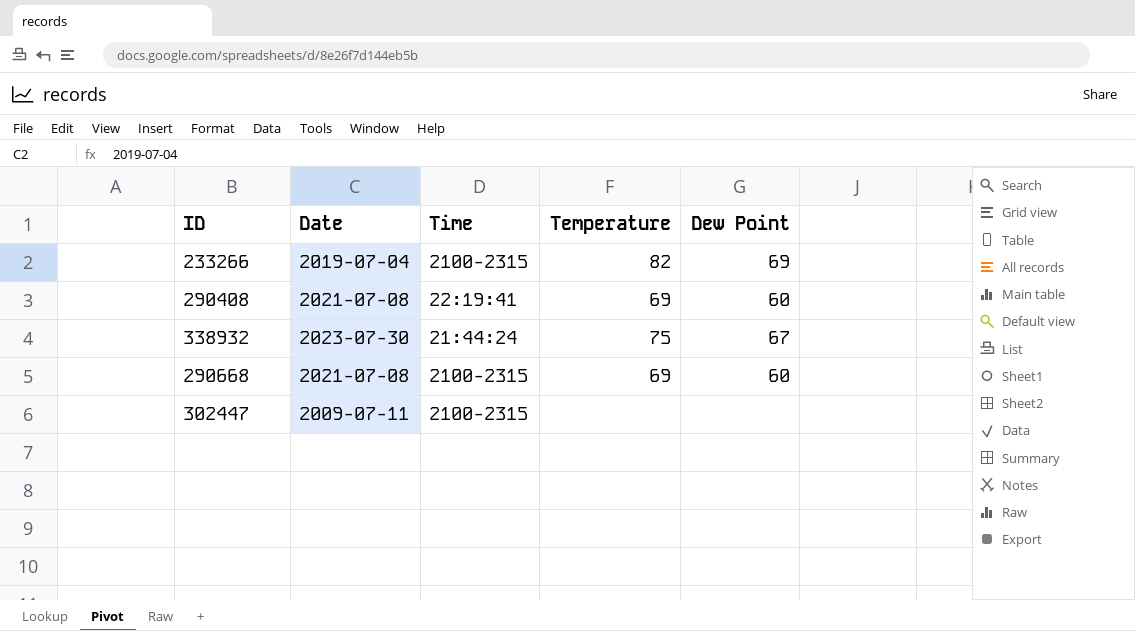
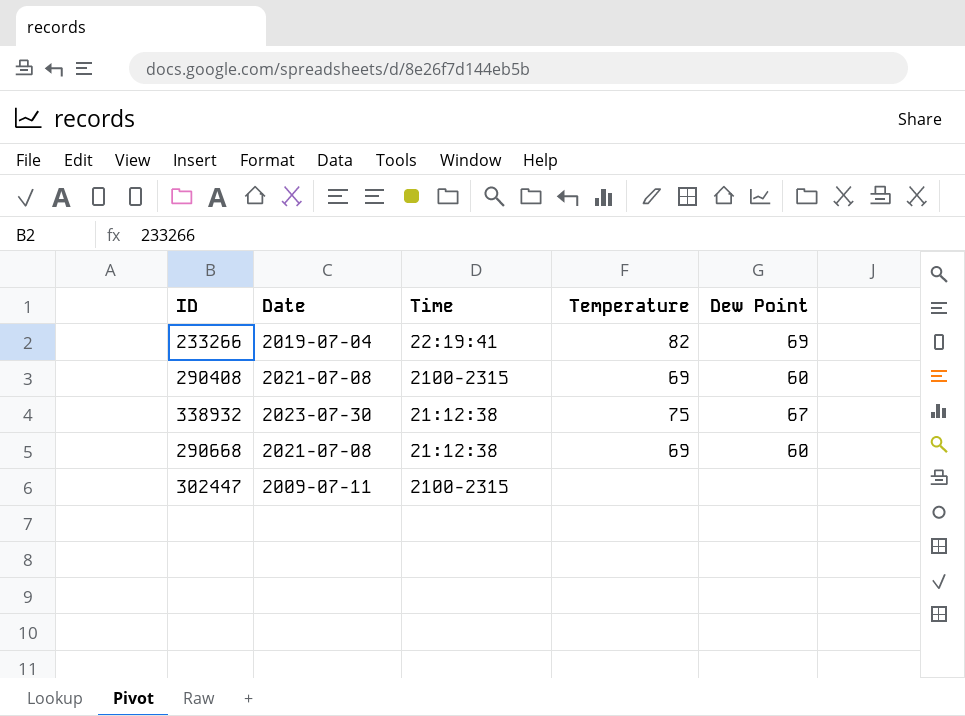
233266 | Time: 2100-2315 -> 22:19:41
290408 | Time: 22:19:41 -> 2100-2315
338932 | Time: 21:44:24 -> 21:12:38
290668 | Time: 2100-2315 -> 21:12:38

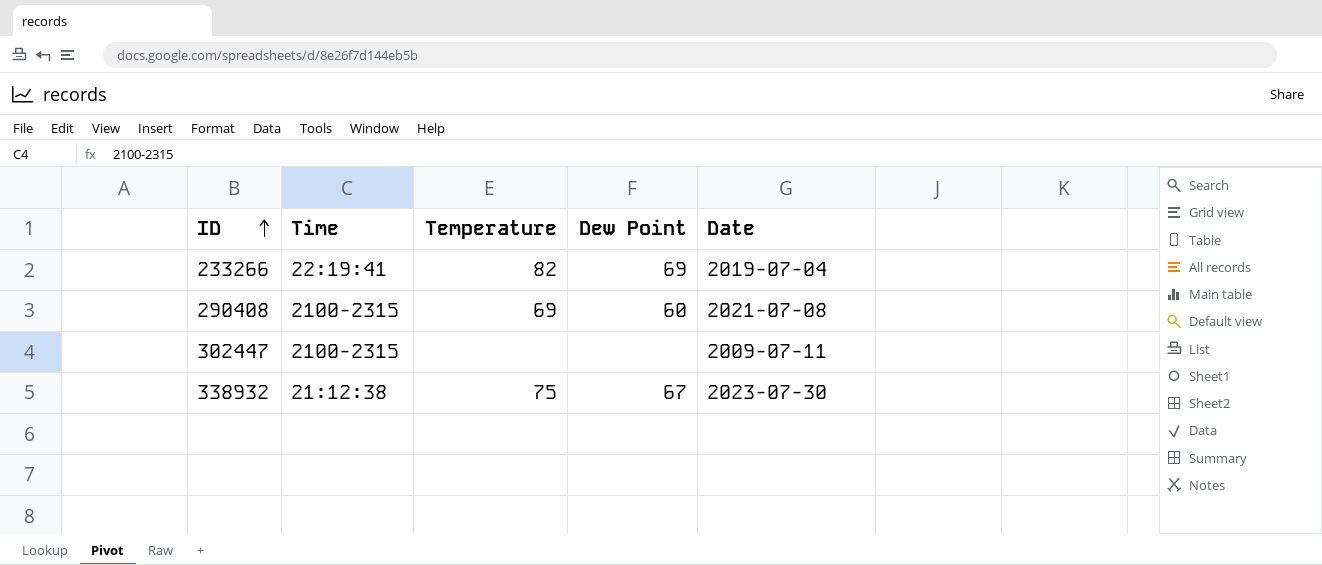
row order: none -> ID ascending
column Date | position: 2 -> 5
row 290668: 2021-07-08 | 21:12:38 | 69 | 60 -> none

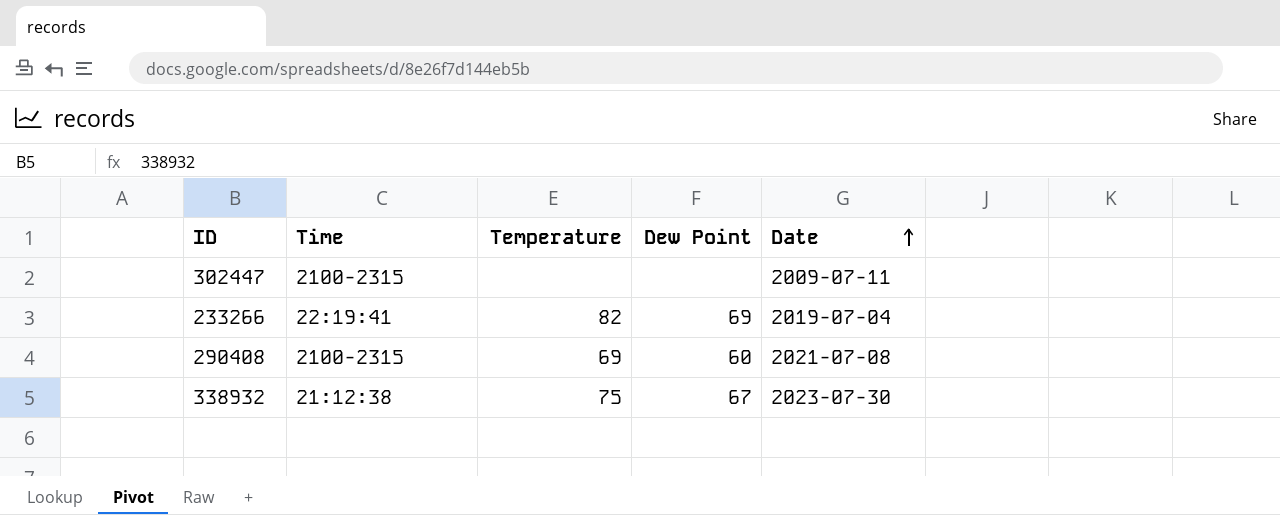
row order: ID ascending -> Date ascending

